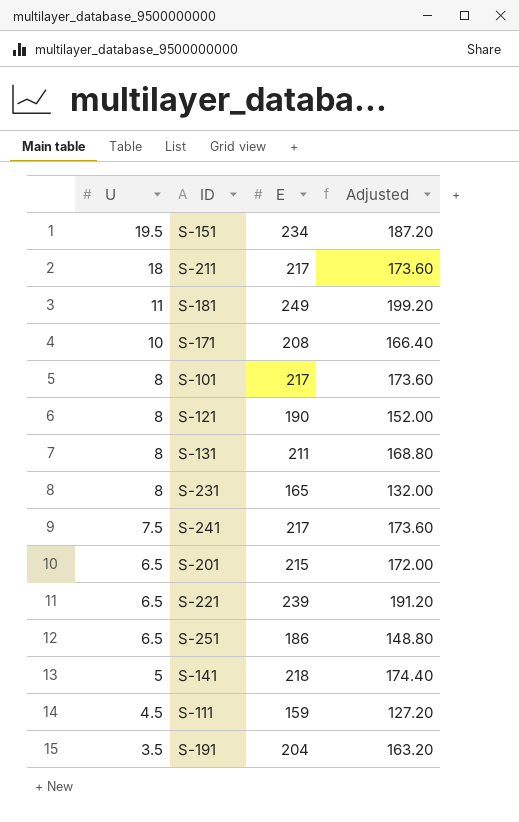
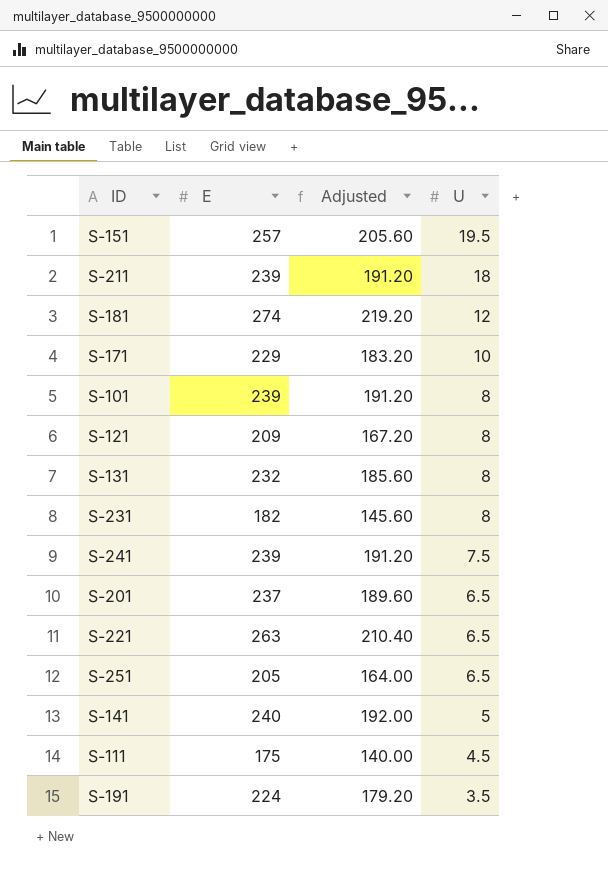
column U | position: 1 -> 4
S-151 | E: 234 -> 257
S-151 | Adjusted: 187.20 -> 205.60
S-211 | E: 217 -> 239
S-211 | Adjusted: 173.60 -> 191.20
S-181 | E: 249 -> 274
S-181 | Adjusted: 199.20 -> 219.20
S-181 | U: 11 -> 12
S-171 | E: 208 -> 229
S-171 | Adjusted: 166.40 -> 183.20
S-101 | E: 217 -> 239
S-101 | Adjusted: 173.60 -> 191.20
S-121 | E: 190 -> 209
S-121 | Adjusted: 152.00 -> 167.20
S-131 | E: 211 -> 232
S-131 | Adjusted: 168.80 -> 185.60
S-231 | E: 165 -> 182
S-231 | Adjusted: 132.00 -> 145.60
S-241 | E: 217 -> 239
S-241 | Adjusted: 173.60 -> 191.20
S-201 | E: 215 -> 237
S-201 | Adjusted: 172.00 -> 189.60
S-221 | E: 239 -> 263
S-221 | Adjusted: 191.20 -> 210.40
S-251 | E: 186 -> 205
S-251 | Adjusted: 148.80 -> 164.00
S-141 | E: 218 -> 240
S-141 | Adjusted: 174.40 -> 192.00
S-111 | E: 159 -> 175
S-111 | Adjusted: 127.20 -> 140.00
S-191 | E: 204 -> 224
S-191 | Adjusted: 163.20 -> 179.20

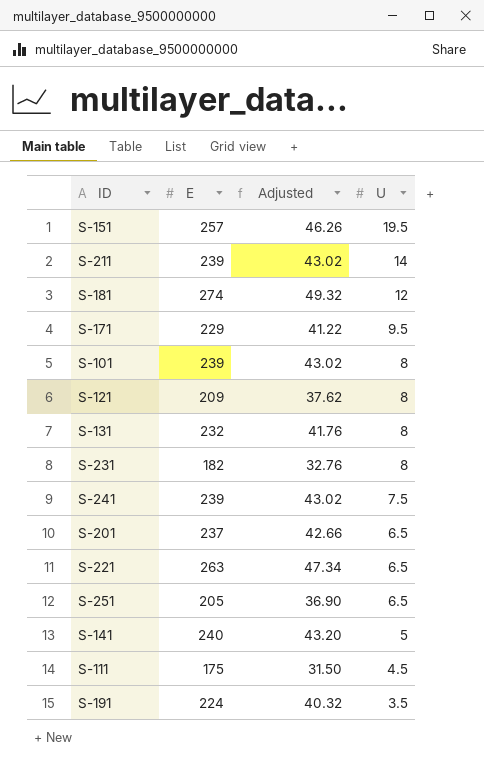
column Adjusted | formula: [E] * 0.8 -> [E] * 0.18
S-211 | U: 18 -> 14
S-171 | U: 10 -> 9.5

